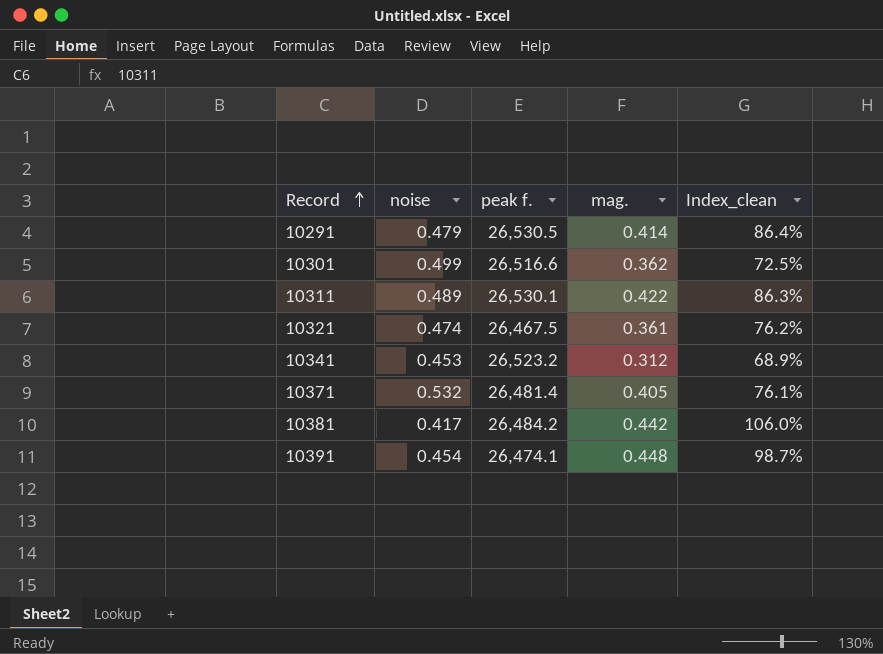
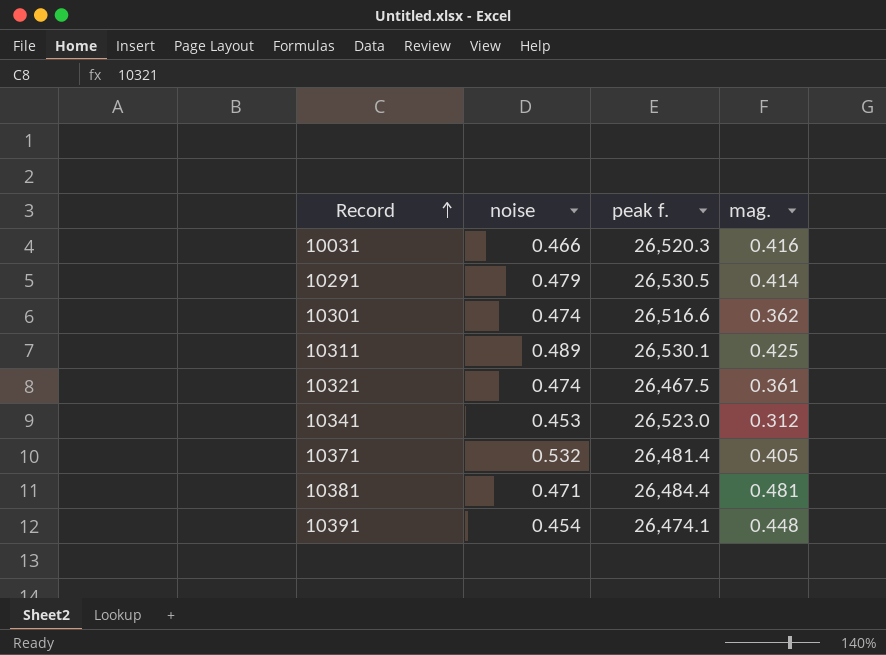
column Index_clean | formula: [mag.] / [noise] -> none
row 10031: none -> 0.466 | 26,520.3 | 0.416
10301 | noise: 0.499 -> 0.474
10311 | mag.: 0.422 -> 0.425
10341 | peak f.: 26,523.2 -> 26,523.0
10381 | noise: 0.417 -> 0.471
10381 | peak f.: 26,484.2 -> 26,484.4
10381 | mag.: 0.442 -> 0.481

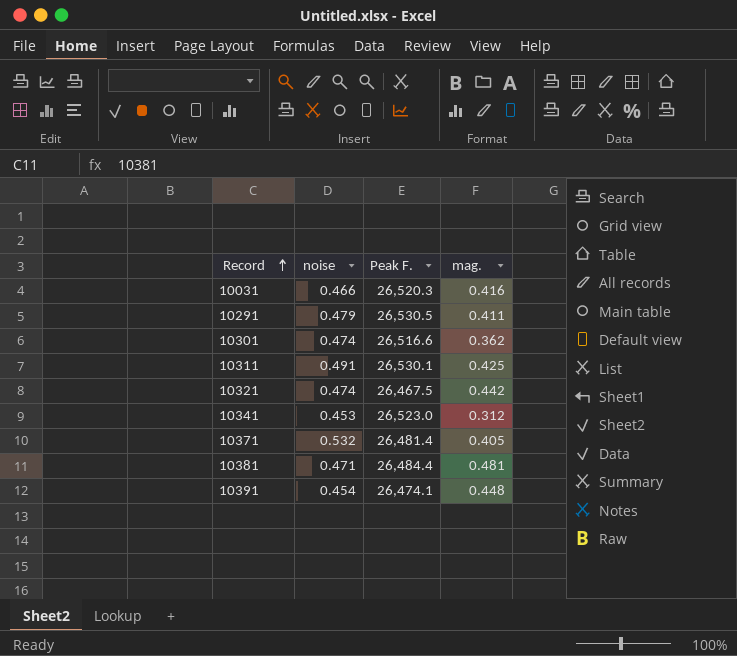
column name: peak f. -> Peak F.
10291 | mag.: 0.414 -> 0.411
10311 | noise: 0.489 -> 0.491
10321 | mag.: 0.361 -> 0.442

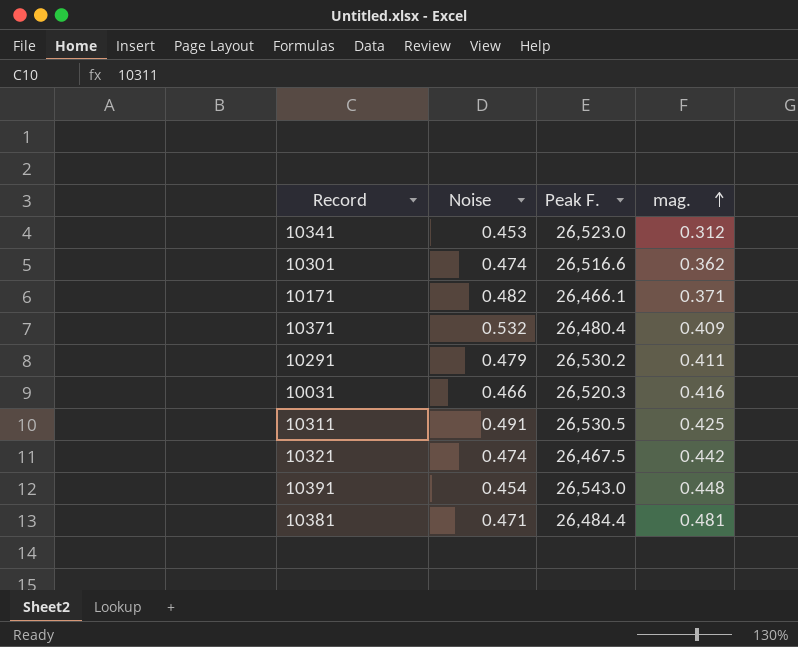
row order: Record ascending -> mag. ascending
column name: noise -> Noise
row 10171: none -> 0.482 | 26,466.1 | 0.371
10371 | Peak F.: 26,481.4 -> 26,480.4
10371 | mag.: 0.405 -> 0.409
10291 | Peak F.: 26,530.5 -> 26,530.2
10311 | Peak F.: 26,530.1 -> 26,530.5
10391 | Peak F.: 26,474.1 -> 26,543.0

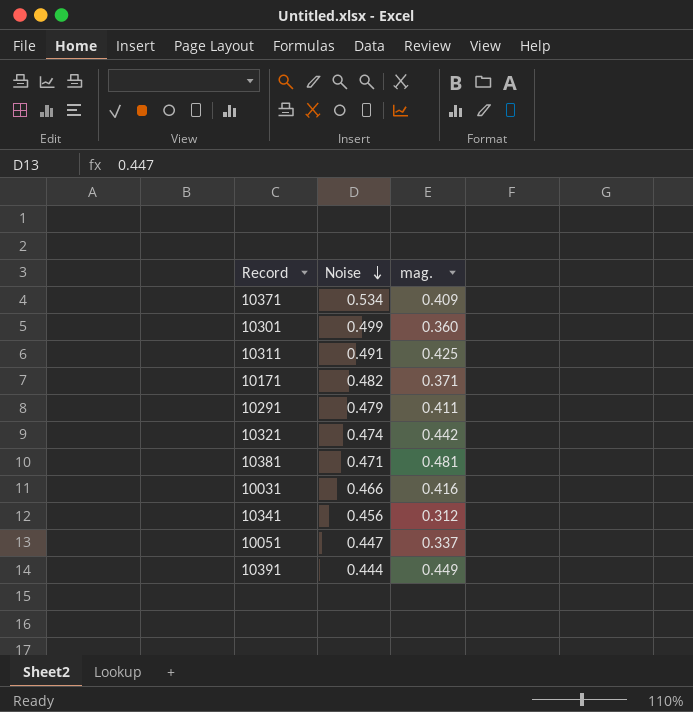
row order: mag. ascending -> Noise descending
column Peak F. | position: 3 -> none
10371 | Noise: 0.532 -> 0.534
10301 | Noise: 0.474 -> 0.499
10301 | mag.: 0.362 -> 0.360
10341 | Noise: 0.453 -> 0.456
row 10051: none -> 0.447 | 0.337
10391 | Noise: 0.454 -> 0.444
10391 | mag.: 0.448 -> 0.449

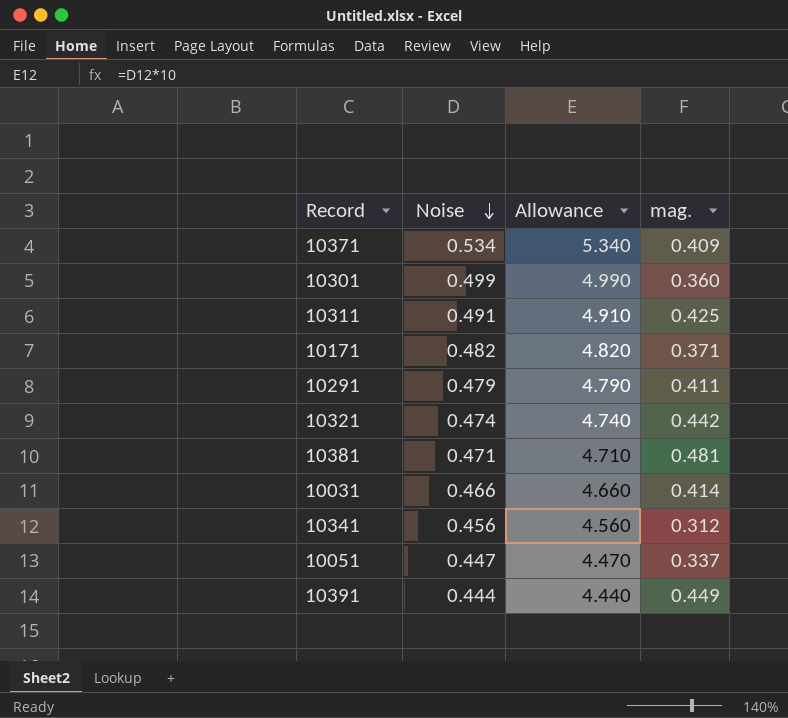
column Allowance | formula: none -> [Noise] * 10
10031 | mag.: 0.416 -> 0.414

